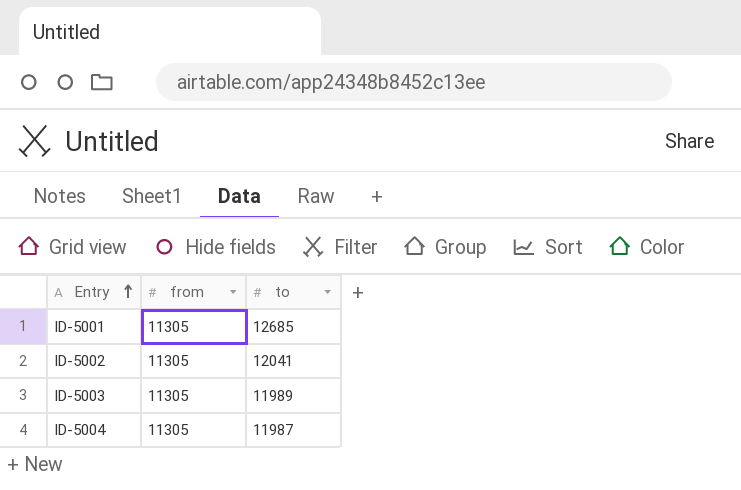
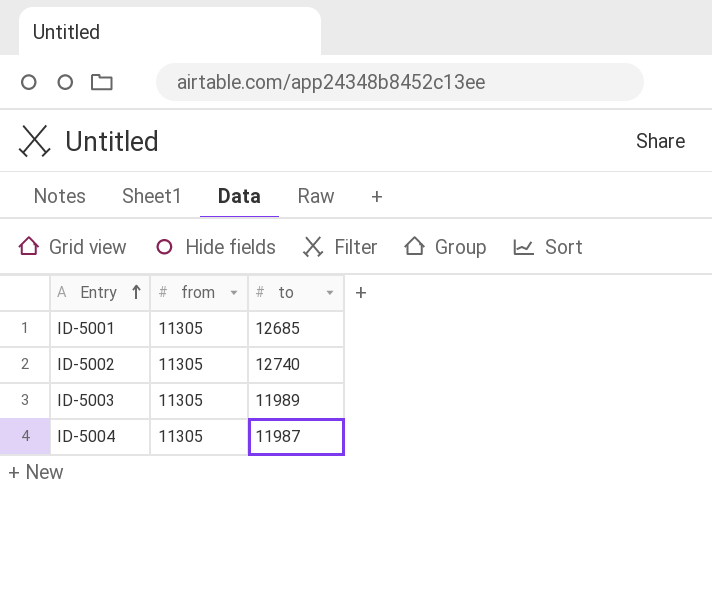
ID-5002 | to: 12041 -> 12740

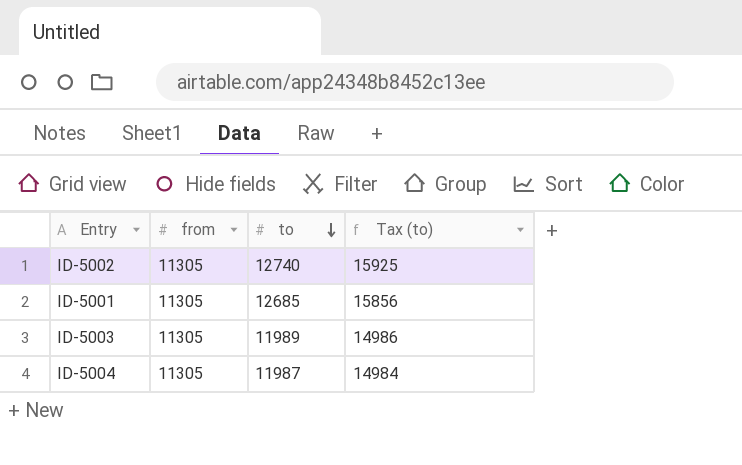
row order: Entry ascending -> to descending
column Tax (to) | formula: none -> [to] * 1.25

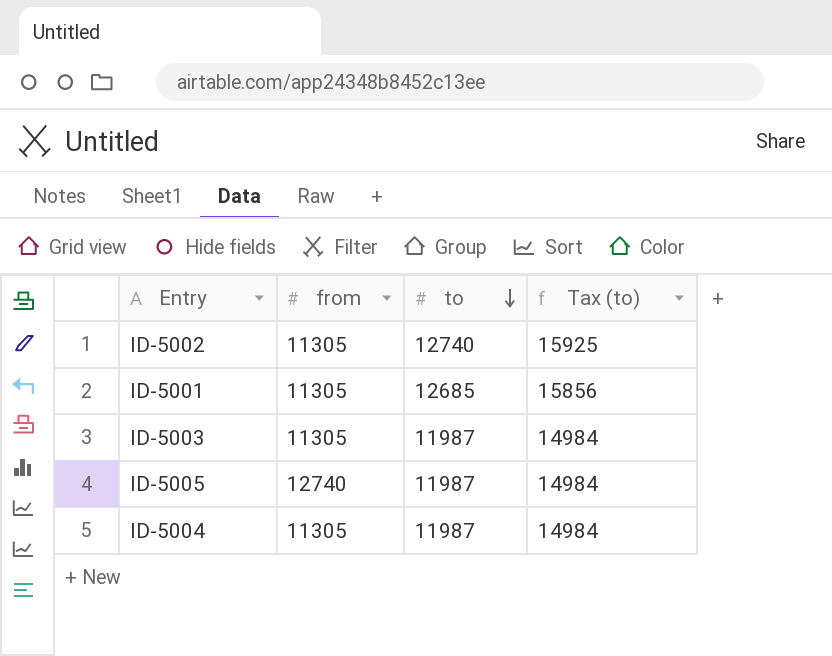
ID-5003 | to: 11989 -> 11987
ID-5003 | Tax (to): 14986 -> 14984
row ID-5005: none -> 12740 | 11987 | 14984

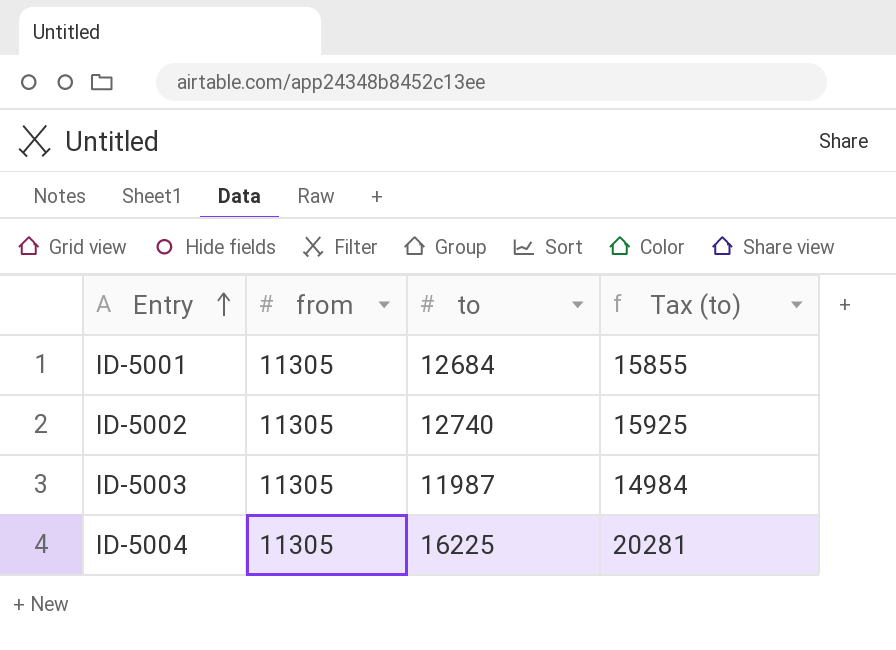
row order: to descending -> Entry ascending
row ID-5005: 12740 | 11987 | 14984 -> none
ID-5001 | to: 12685 -> 12684
ID-5001 | Tax (to): 15856 -> 15855
ID-5004 | to: 11987 -> 16225
ID-5004 | Tax (to): 14984 -> 20281

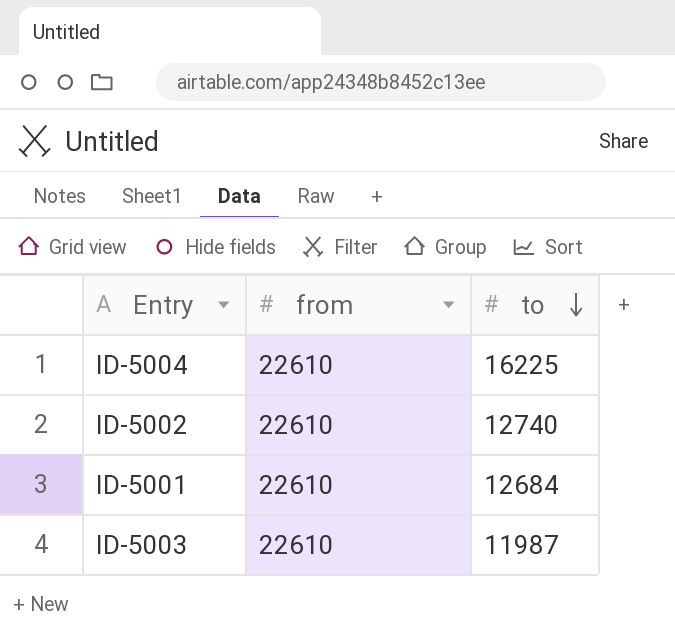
row order: Entry ascending -> to descending
column Tax (to) | formula: [to] * 1.25 -> none
ID-5004 | from: 11305 -> 22610
ID-5002 | from: 11305 -> 22610
ID-5001 | from: 11305 -> 22610
ID-5003 | from: 11305 -> 22610

